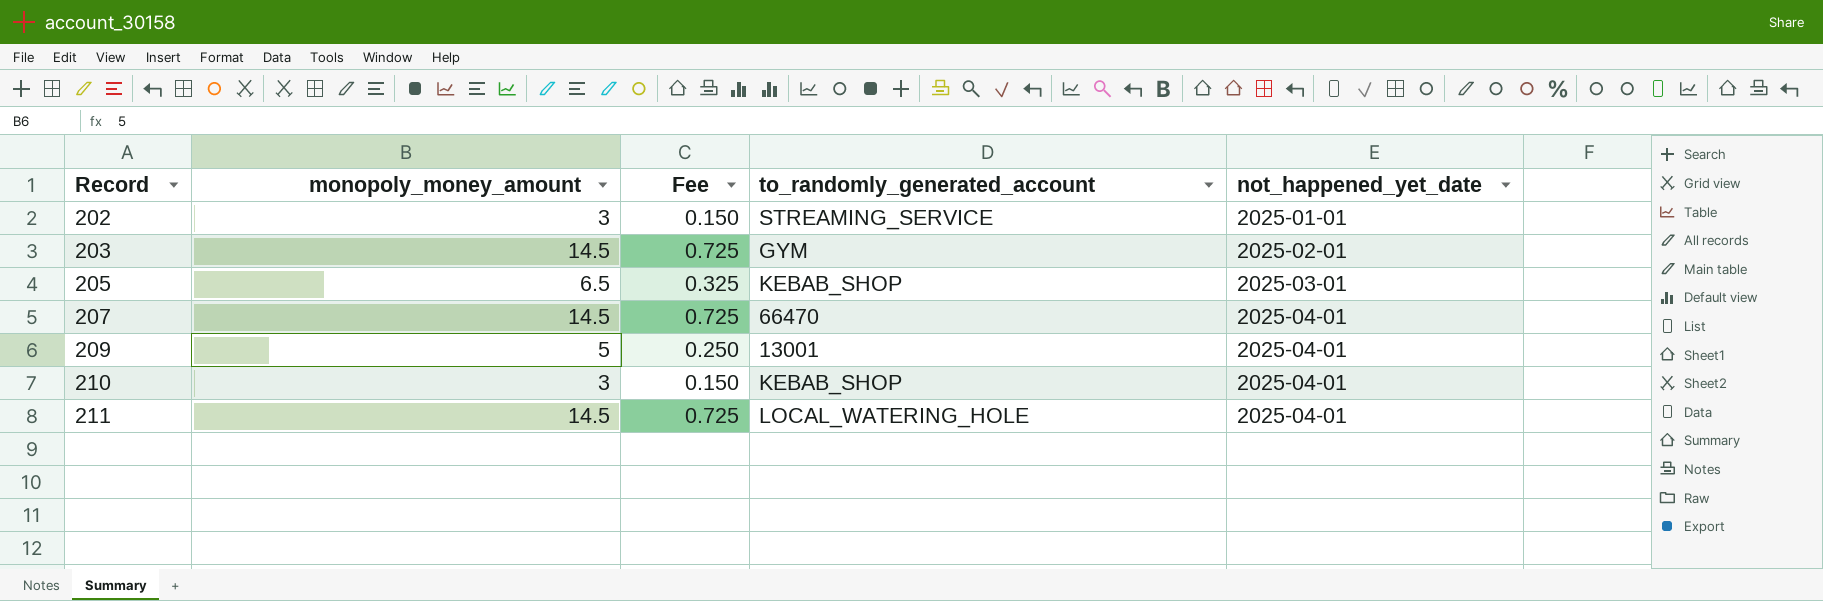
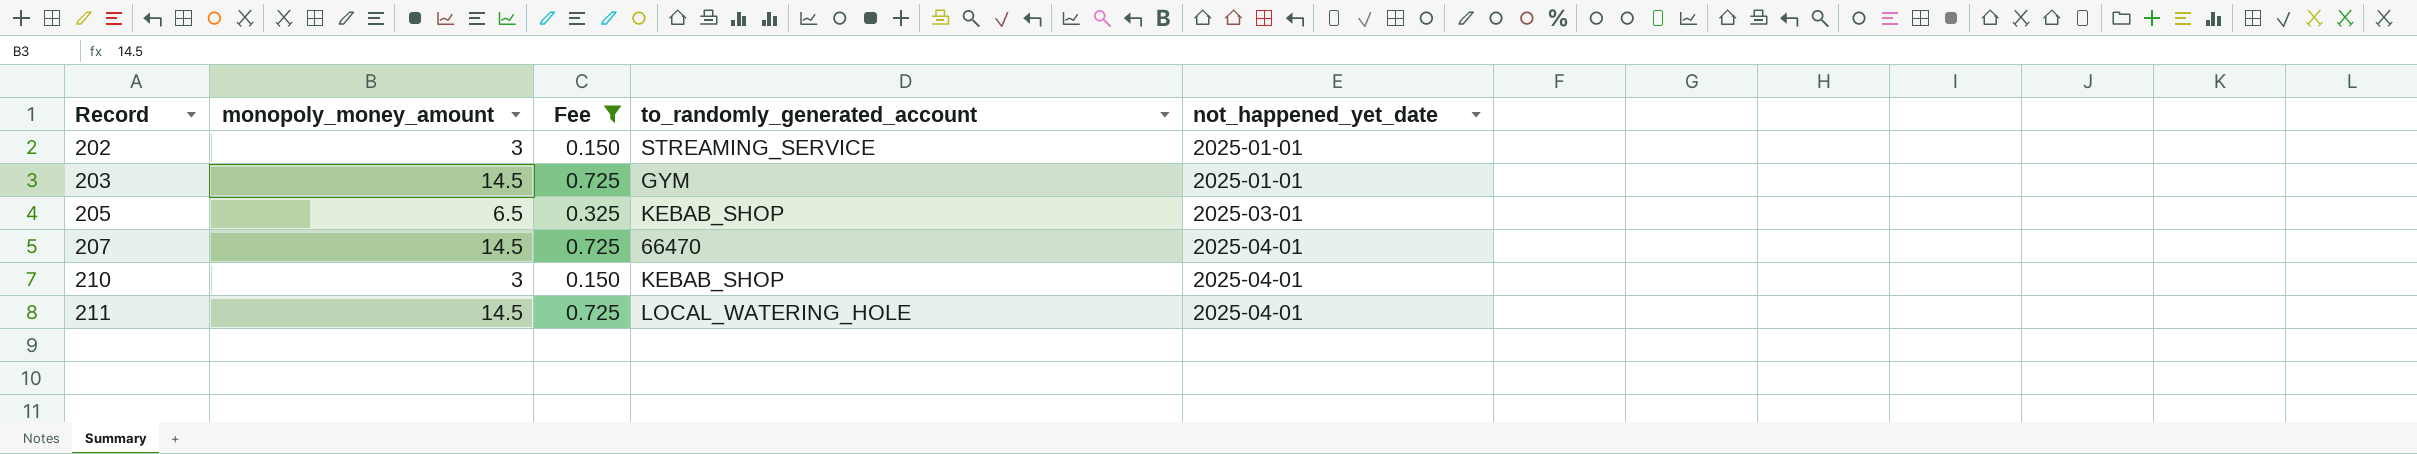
filter: none -> Fee != 0.250
203 | not_happened_yet_date: 2025-02-01 -> 2025-01-01

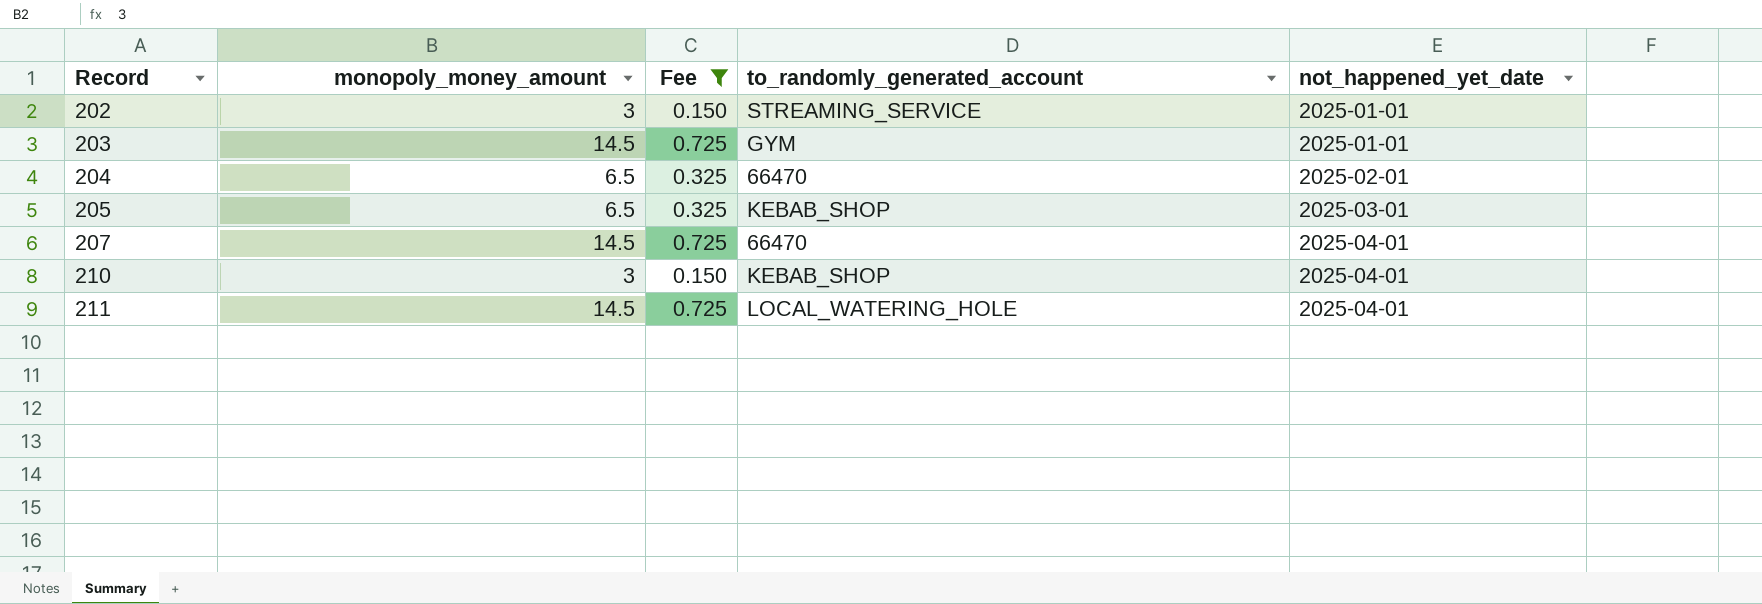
row 204: none -> 6.5 | 0.325 | 66470 | 2025-02-01

